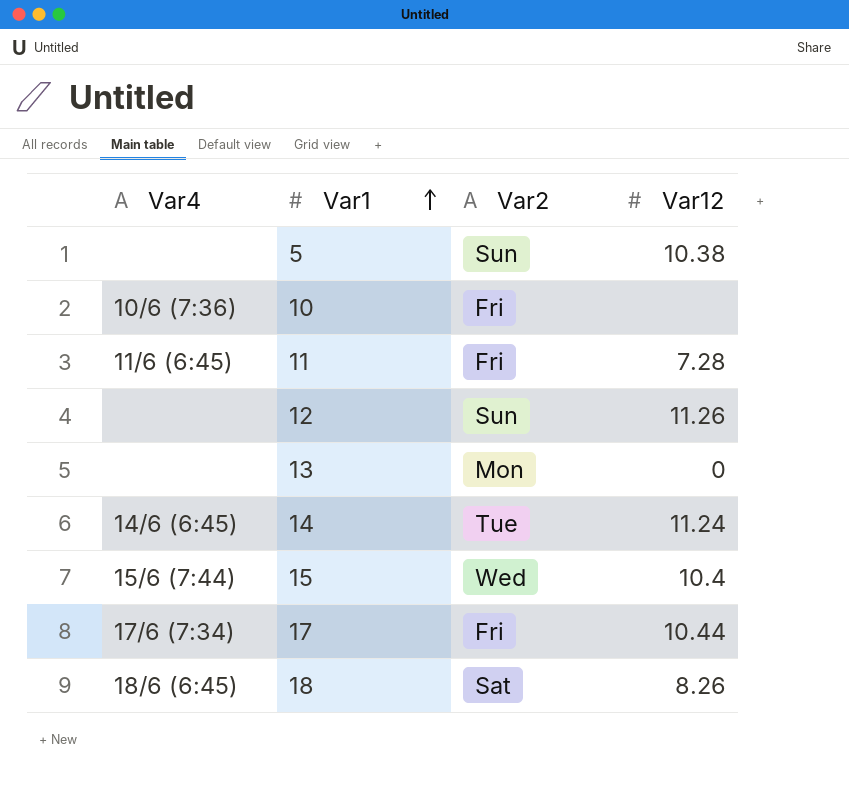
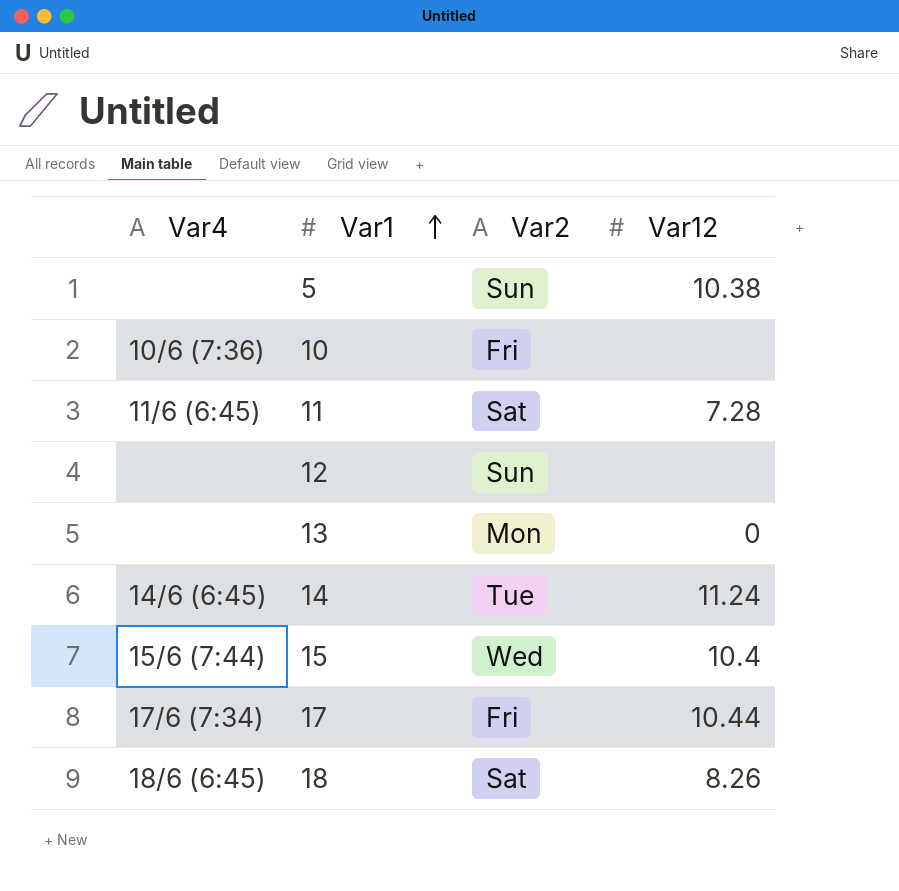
11 | Var2: Fri -> Sat
12 | Var12: 11.26 -> none

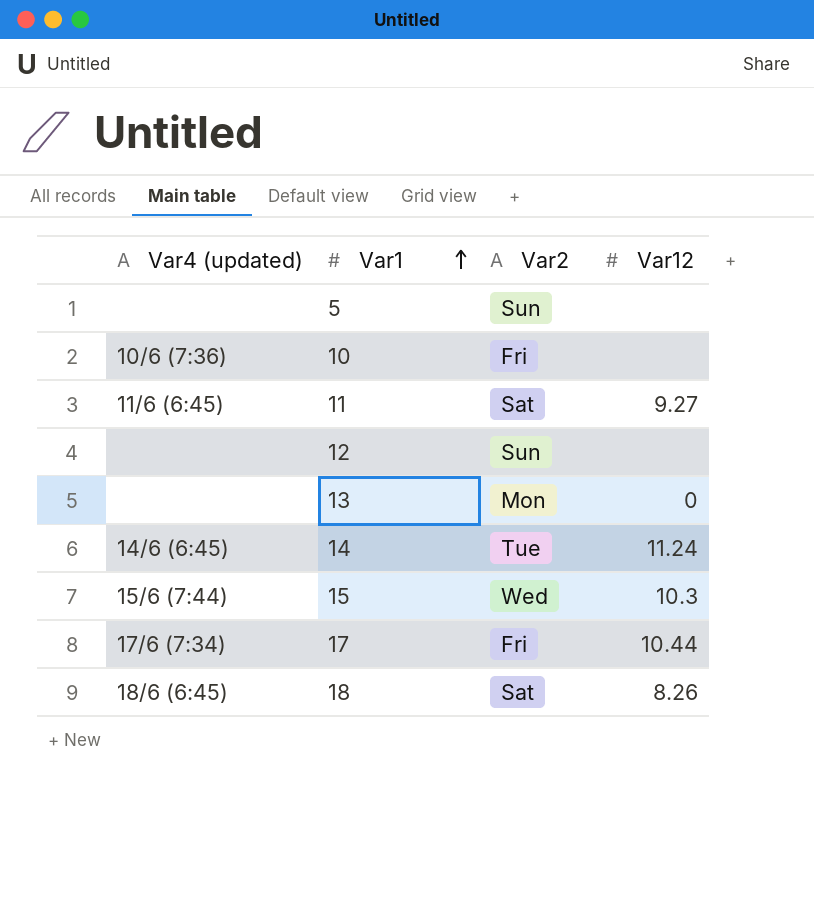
column name: Var4 -> Var4 (updated)
5 | Var12: 10.38 -> none
11 | Var12: 7.28 -> 9.27
15 | Var12: 10.4 -> 10.3

